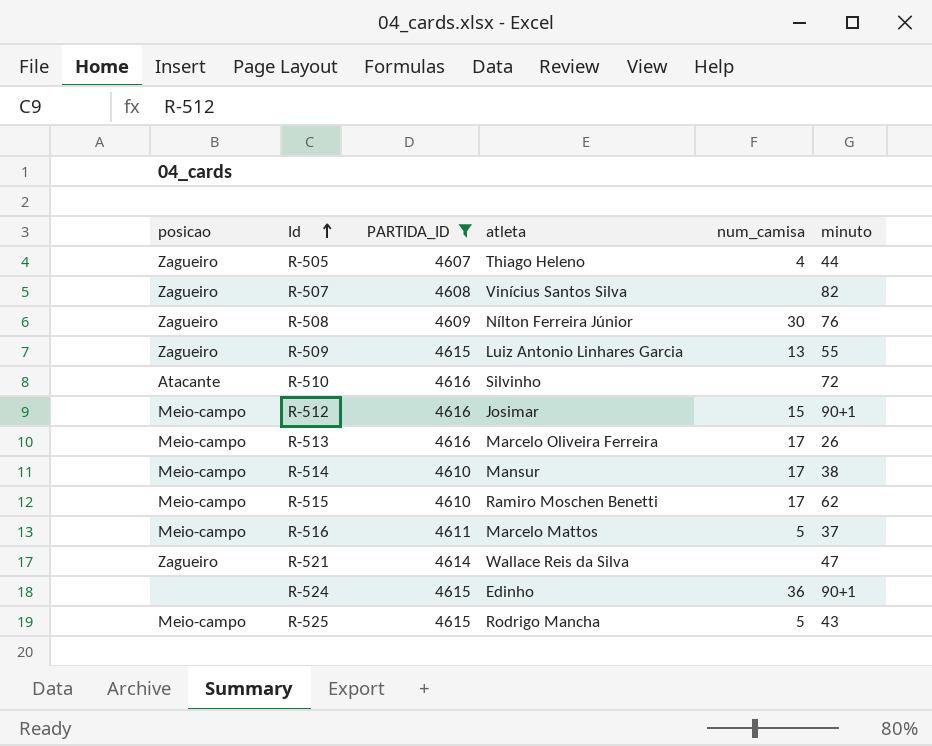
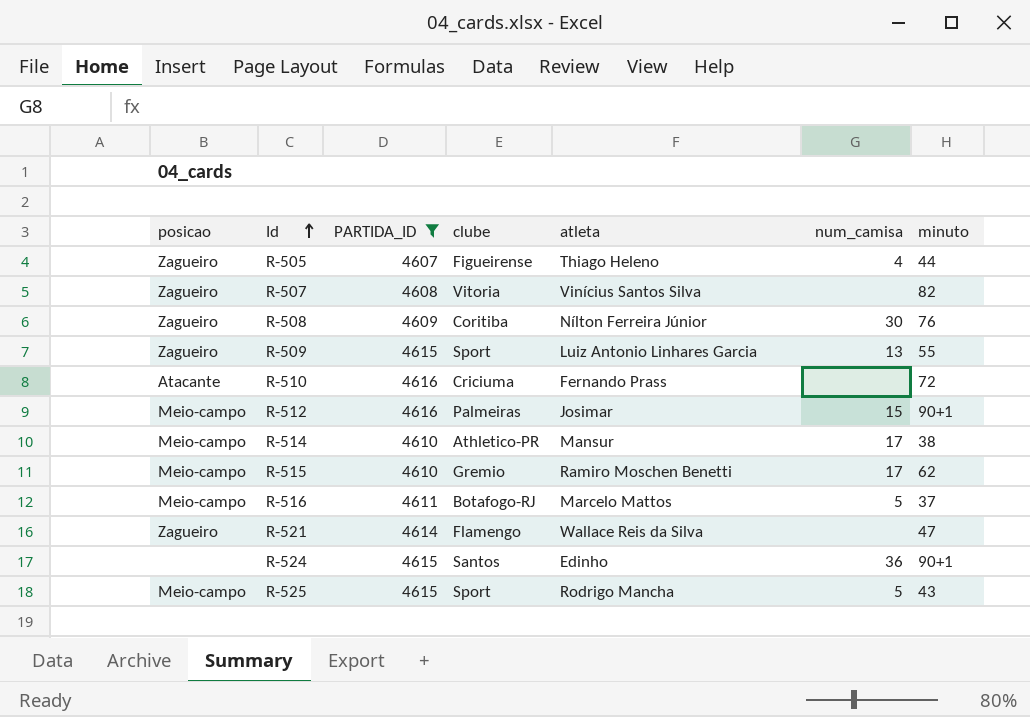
column clube | position: none -> 4
row R-513: Meio-campo | 4616 | Marcelo Oliveira Ferreira | 17 | 26 -> none
R-510 | atleta: Silvinho -> Fernando Prass

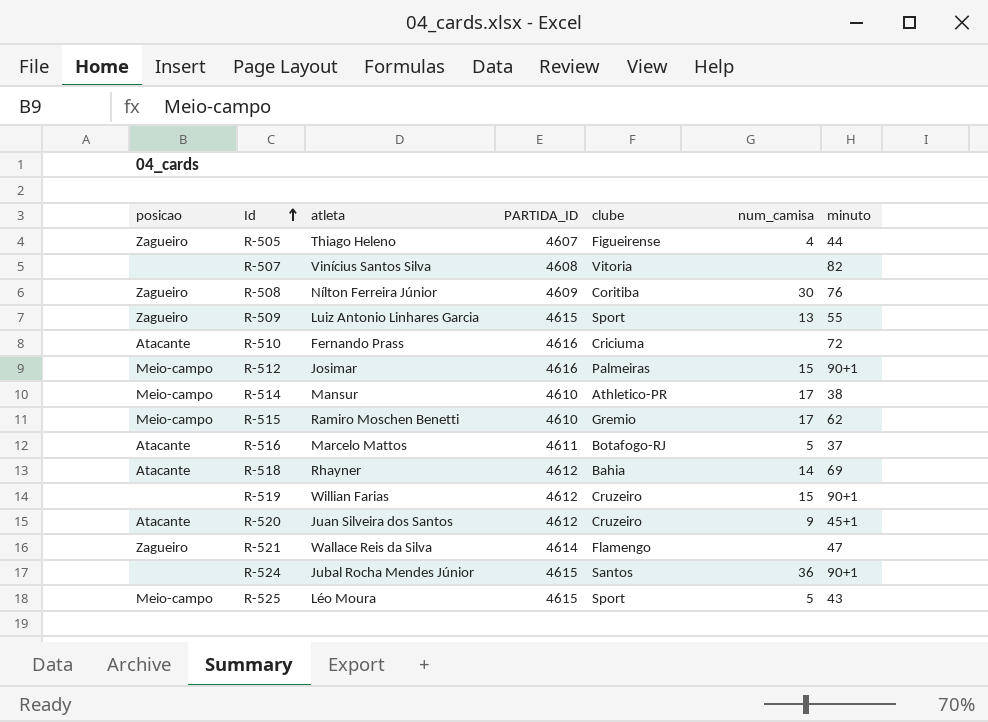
filter: PARTIDA_ID != 4612 -> none
column atleta | position: 5 -> 3
R-507 | posicao: Zagueiro -> none
R-516 | posicao: Meio-campo -> Atacante
R-524 | atleta: Edinho -> Jubal Rocha Mendes Júnior
R-525 | atleta: Rodrigo Mancha -> Léo Moura

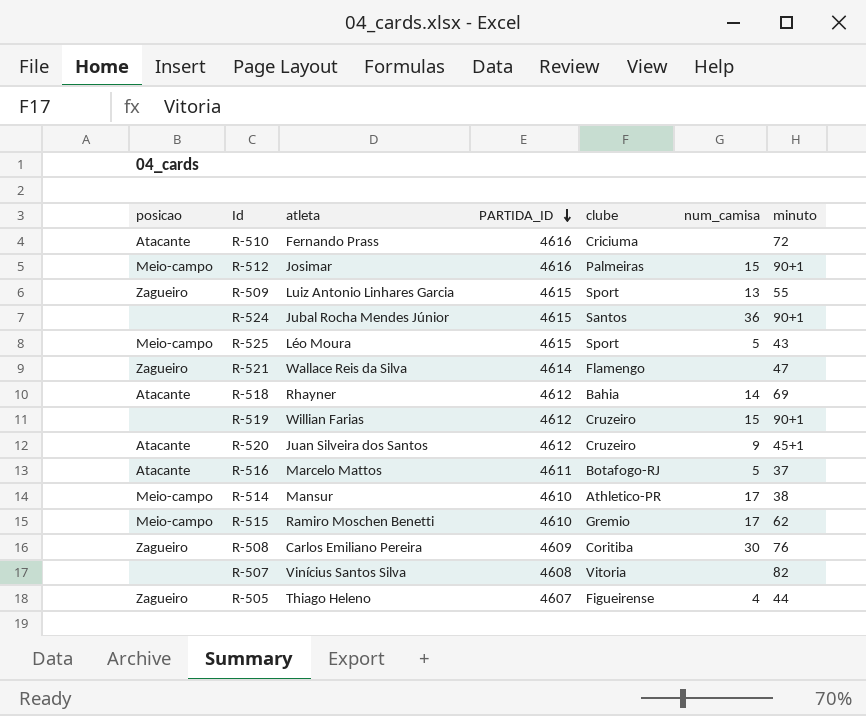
row order: Id ascending -> PARTIDA_ID descending
R-508 | atleta: Nílton Ferreira Júnior -> Carlos Emiliano Pereira

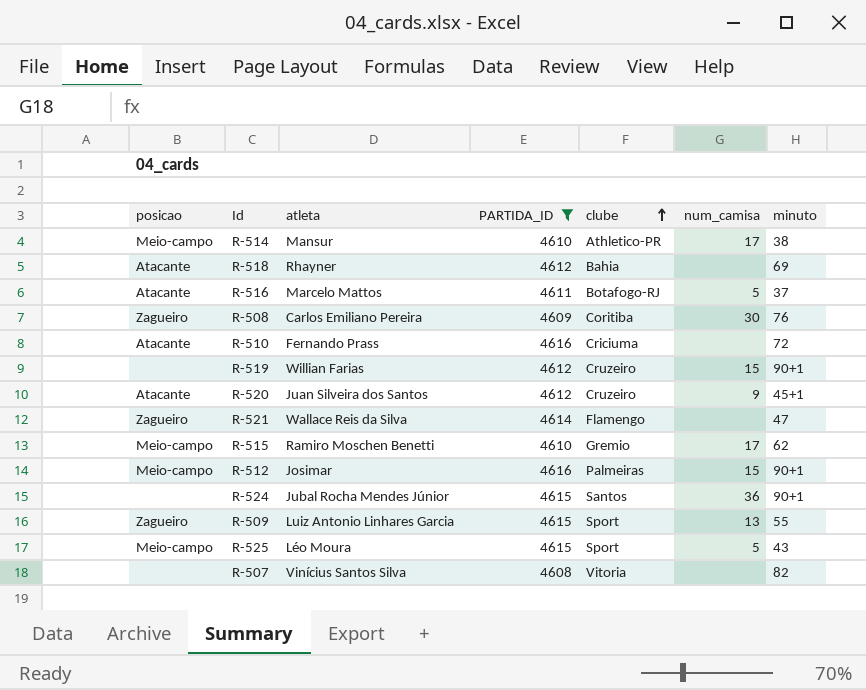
filter: none -> PARTIDA_ID != 4607
row order: PARTIDA_ID descending -> clube ascending
R-518 | num_camisa: 14 -> none

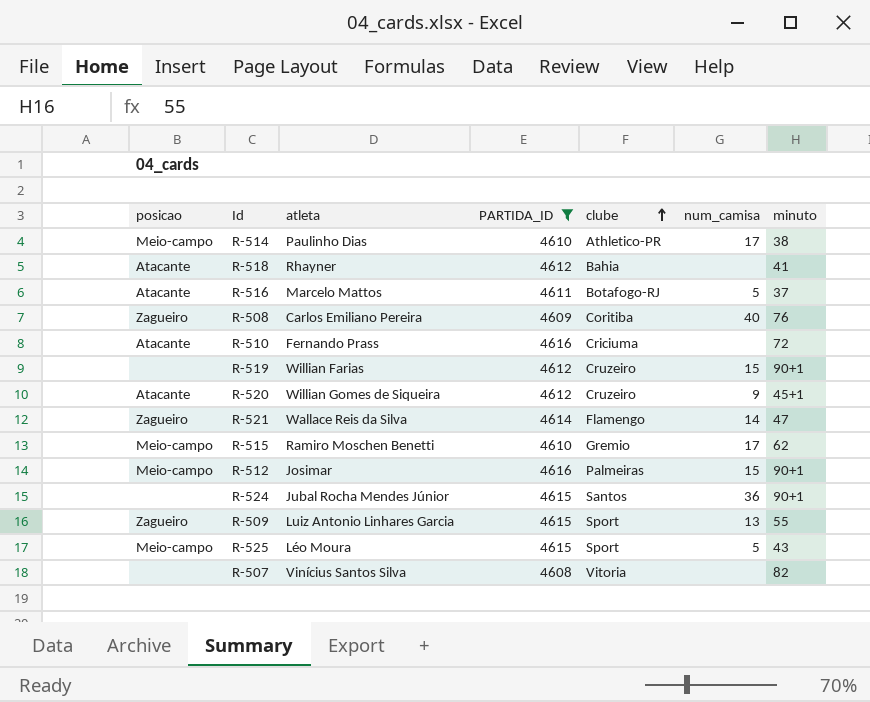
R-514 | atleta: Mansur -> Paulinho Dias
R-518 | minuto: 69 -> 41
R-508 | num_camisa: 30 -> 40
R-520 | atleta: Juan Silveira dos Santos -> Willian Gomes de Siqueira
R-521 | num_camisa: none -> 14

